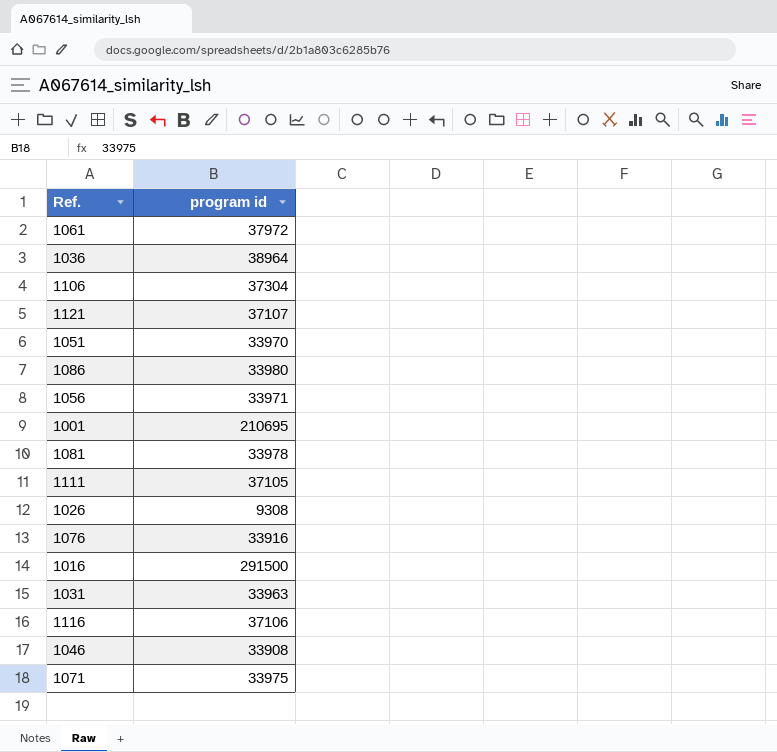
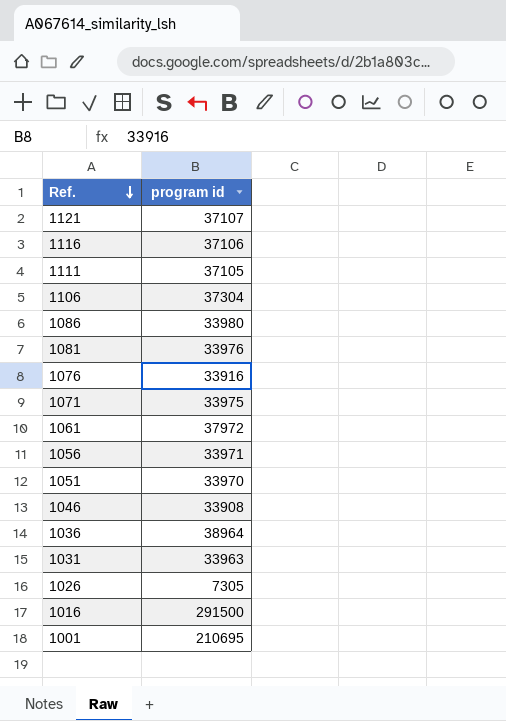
row order: none -> Ref. descending
1081 | program id: 33978 -> 33976
1026 | program id: 9308 -> 7305

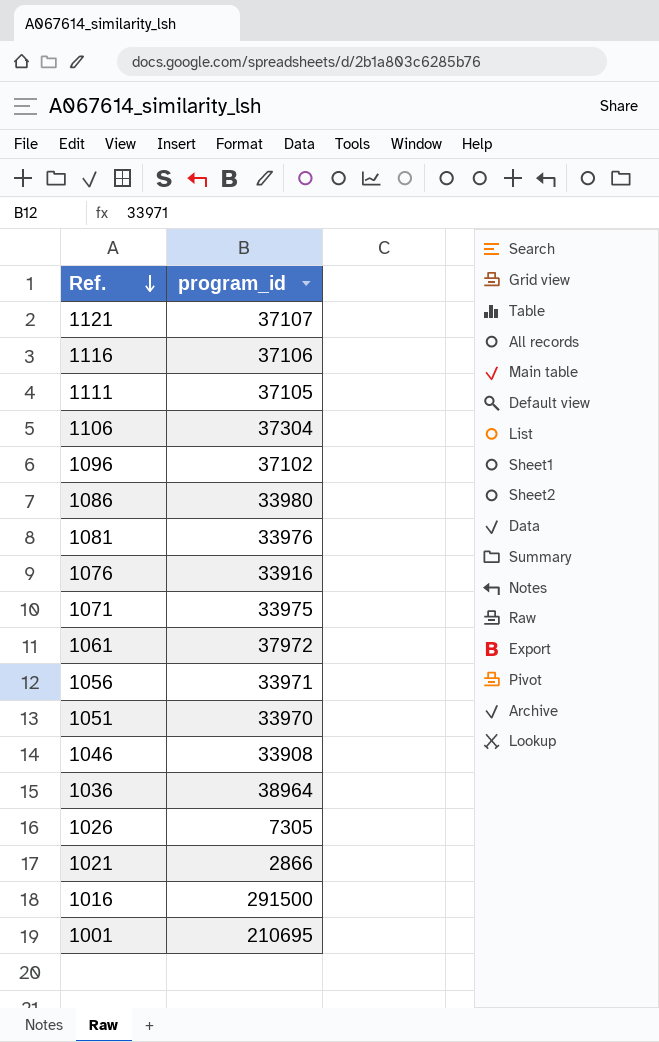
column name: program id -> program_id
row 1031: 33963 -> none
row 1096: none -> 37102
row 1021: none -> 2866

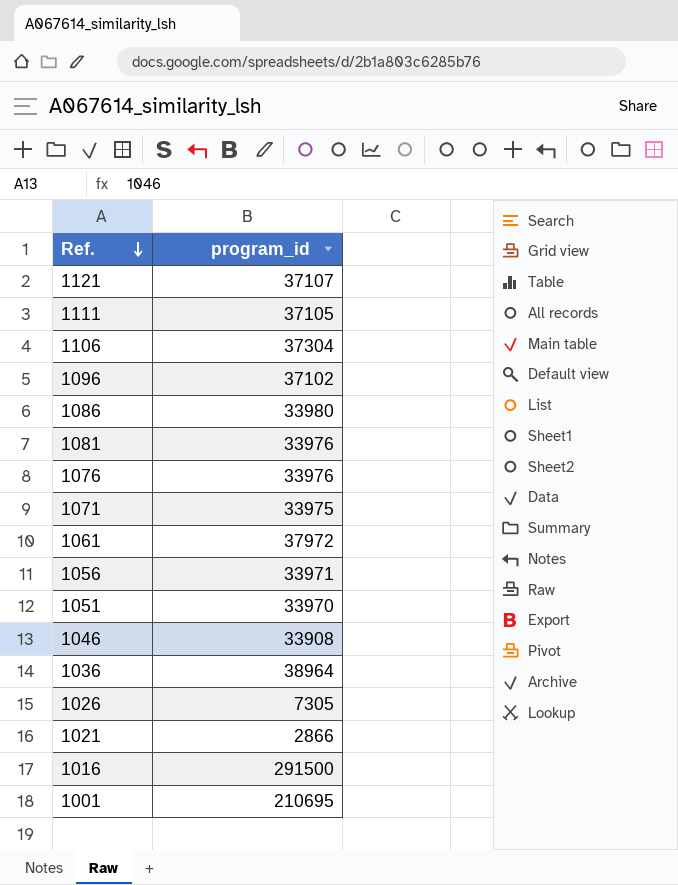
row 1116: 37106 -> none
1076 | program_id: 33916 -> 33976

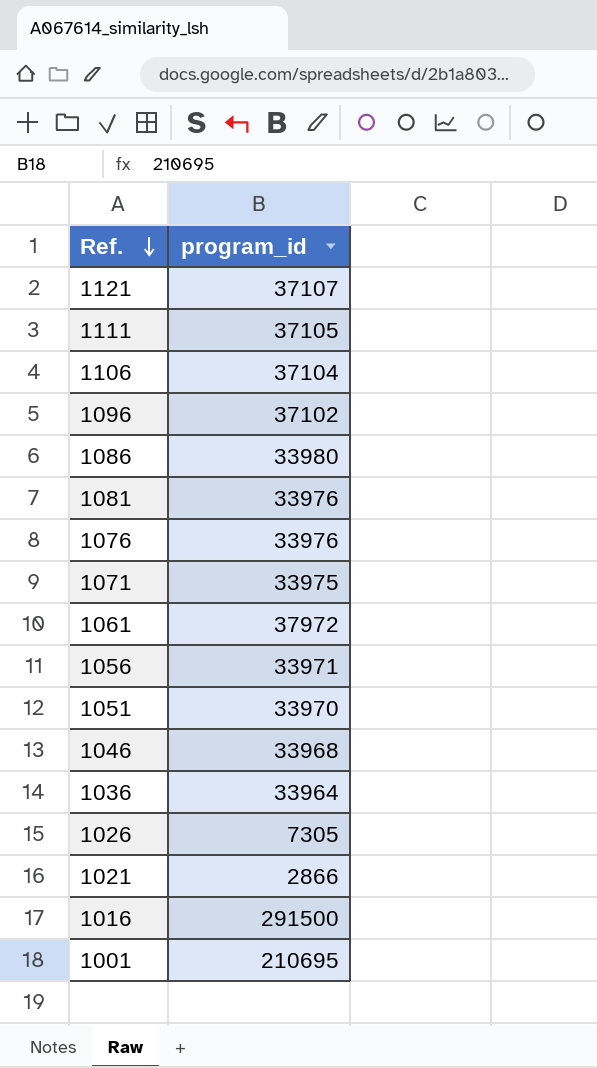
1106 | program_id: 37304 -> 37104
1046 | program_id: 33908 -> 33968
1036 | program_id: 38964 -> 33964

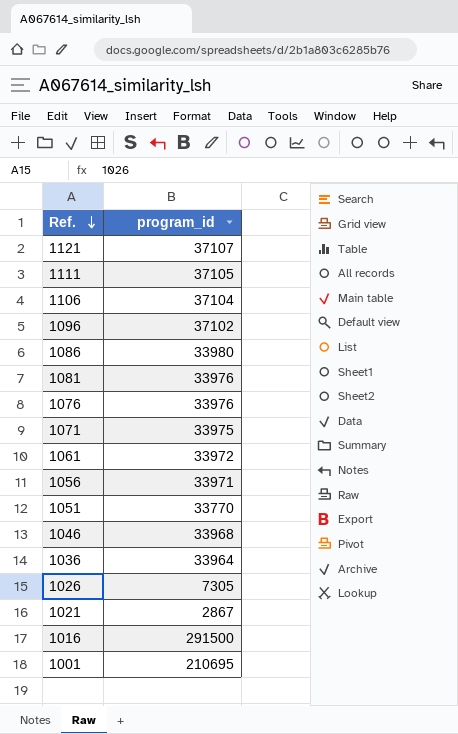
1061 | program_id: 37972 -> 33972
1051 | program_id: 33970 -> 33770
1021 | program_id: 2866 -> 2867

